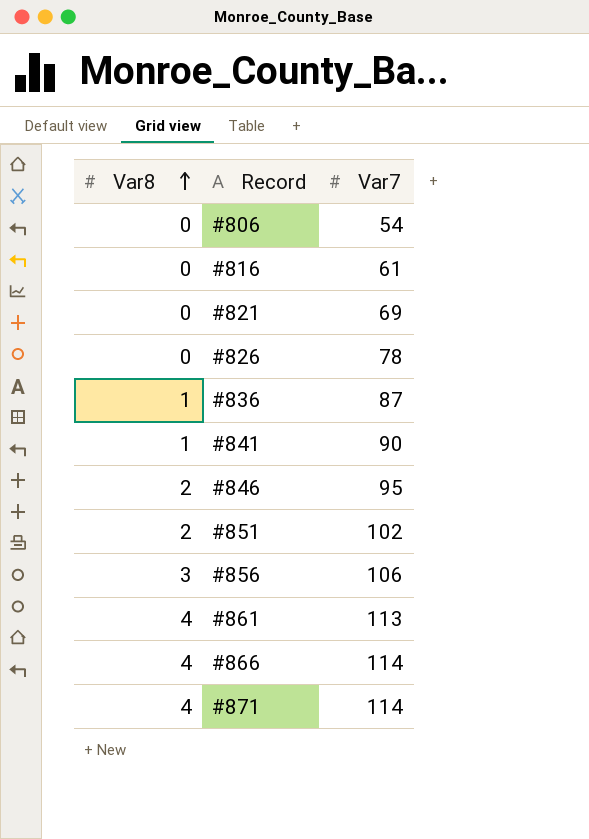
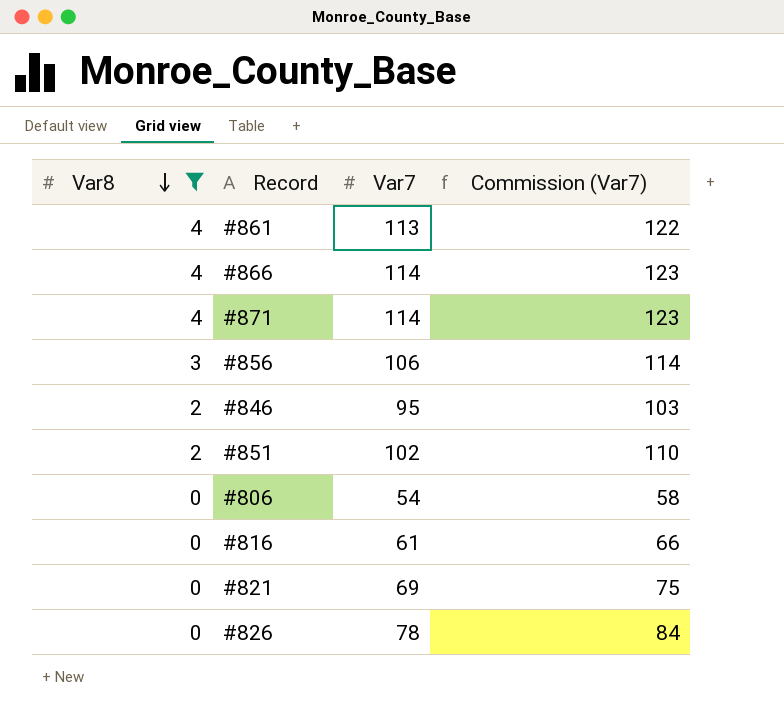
filter: none -> Var8 != 1
row order: Var8 ascending -> Var8 descending
column Commission (Var7) | formula: none -> [Var7] * 1.08

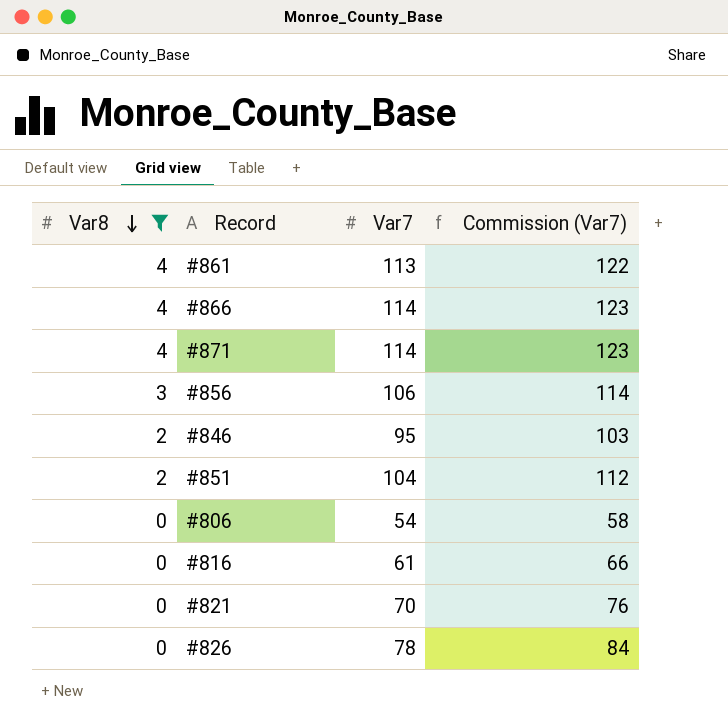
#851 | Var7: 102 -> 104
#851 | Commission (Var7): 110 -> 112
#821 | Var7: 69 -> 70
#821 | Commission (Var7): 75 -> 76

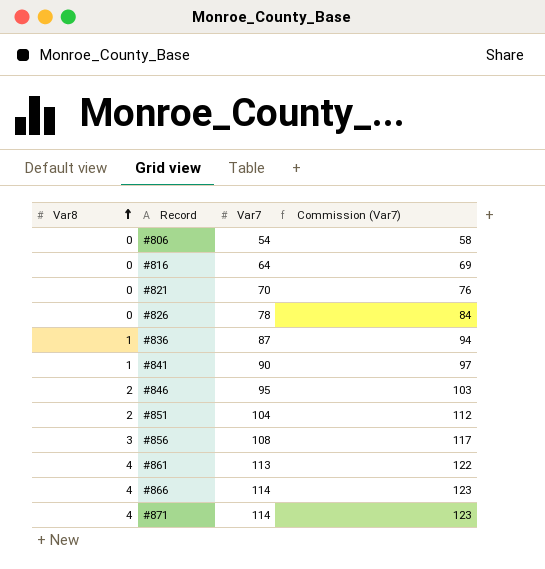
filter: Var8 != 1 -> none
row order: Var8 descending -> Var8 ascending
#816 | Var7: 61 -> 64
#816 | Commission (Var7): 66 -> 69
#856 | Var7: 106 -> 108
#856 | Commission (Var7): 114 -> 117

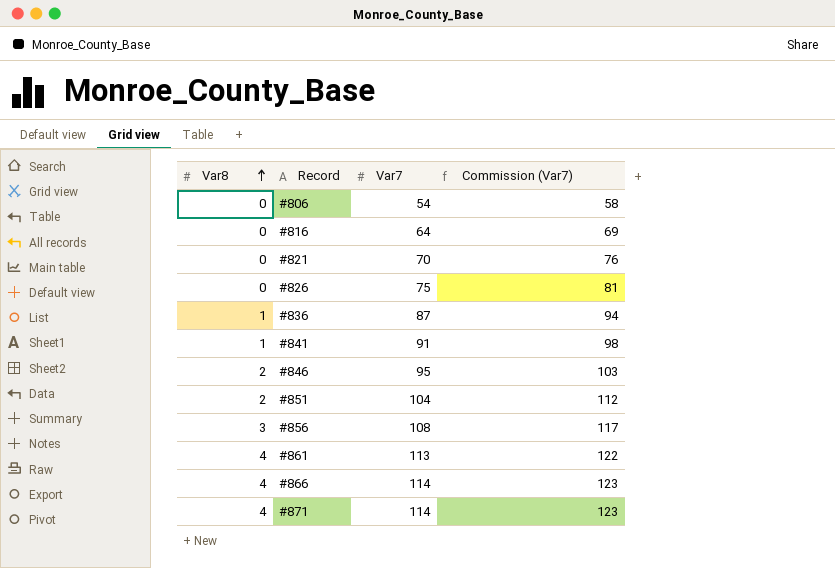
#826 | Var7: 78 -> 75
#826 | Commission (Var7): 84 -> 81
#841 | Var7: 90 -> 91
#841 | Commission (Var7): 97 -> 98

